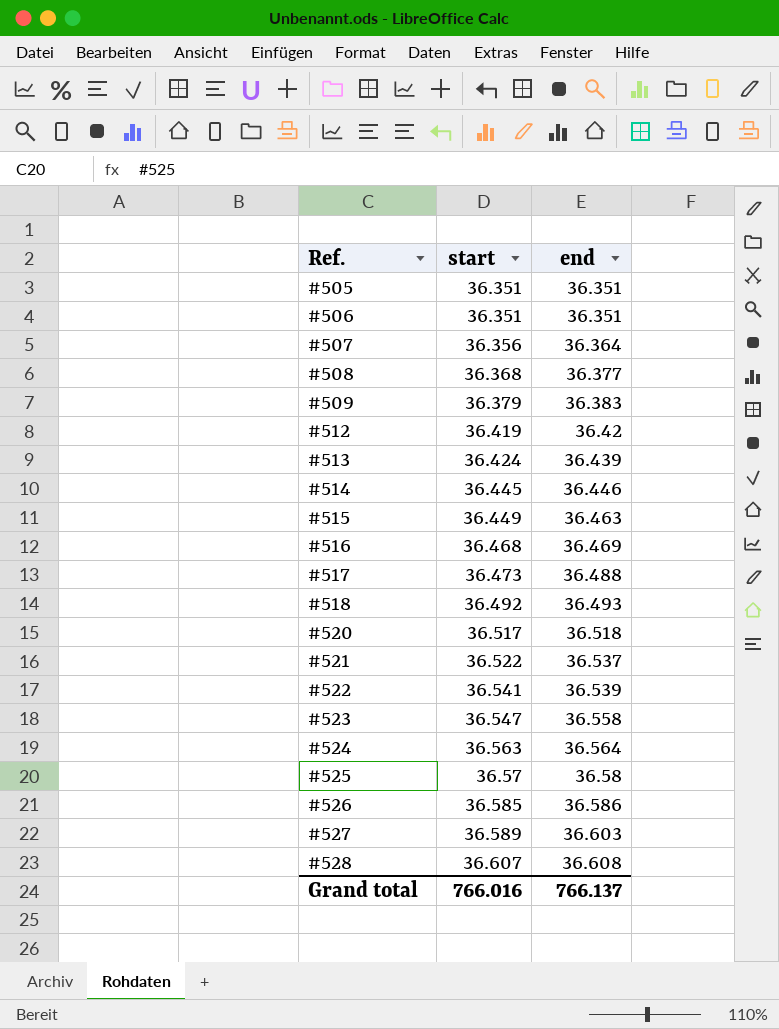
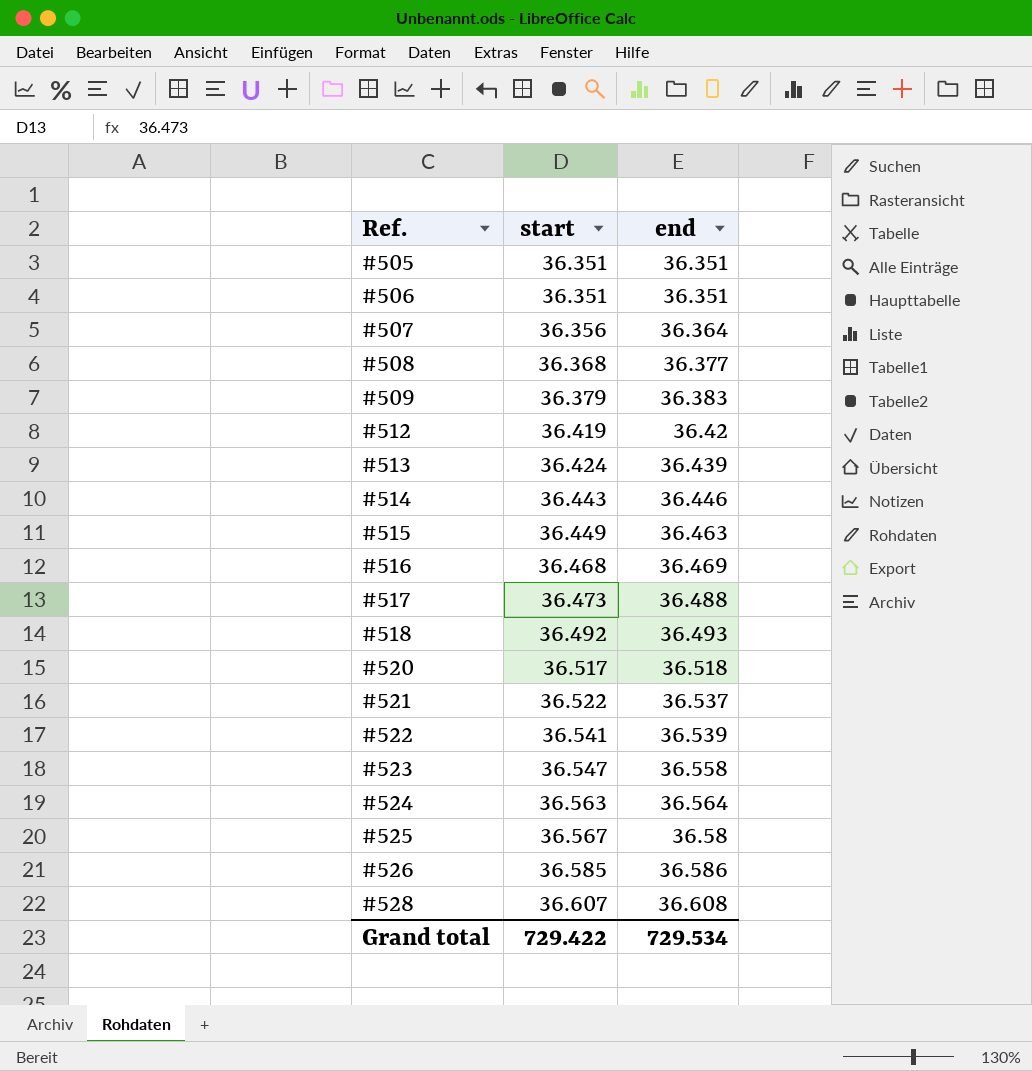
row #527: 36.589 | 36.603 -> none
#514 | start: 36.445 -> 36.443
#525 | start: 36.57 -> 36.567
Grand total | start: 766.016 -> 729.422
Grand total | end: 766.137 -> 729.534

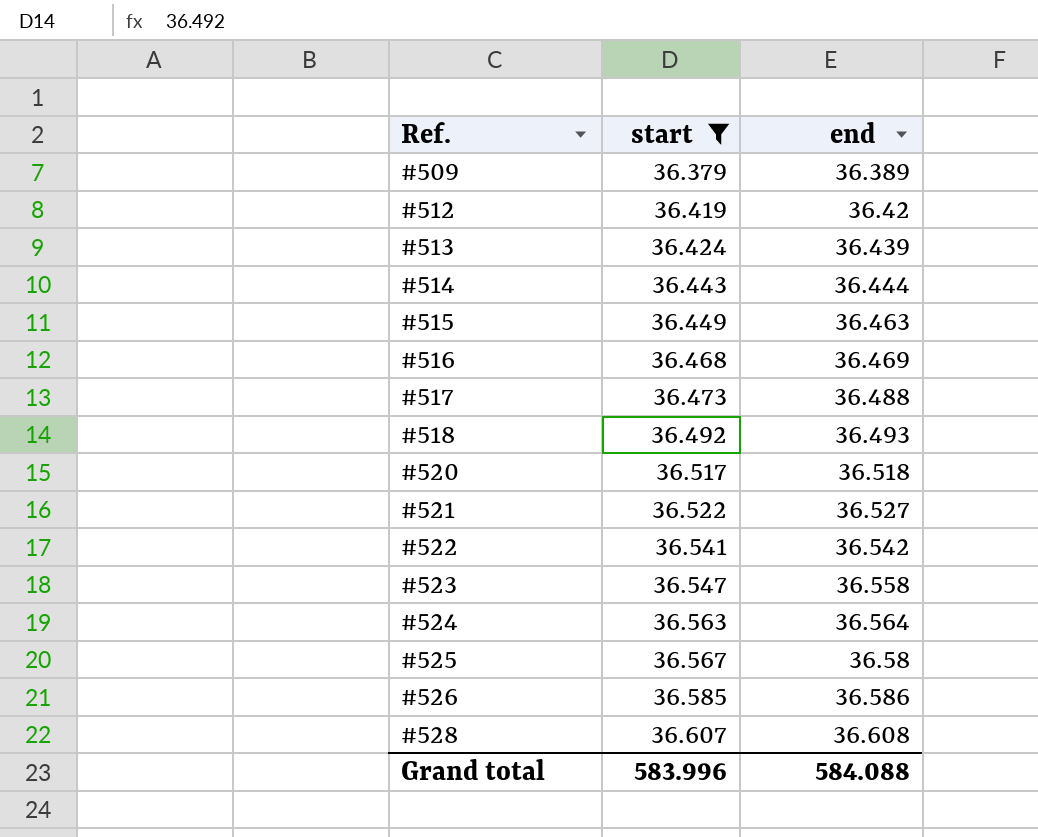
filter: none -> start >= 36.379
#509 | end: 36.383 -> 36.389
#514 | end: 36.446 -> 36.444
#521 | end: 36.537 -> 36.527
#522 | end: 36.539 -> 36.542
Grand total | start: 729.422 -> 583.996
Grand total | end: 729.534 -> 584.088

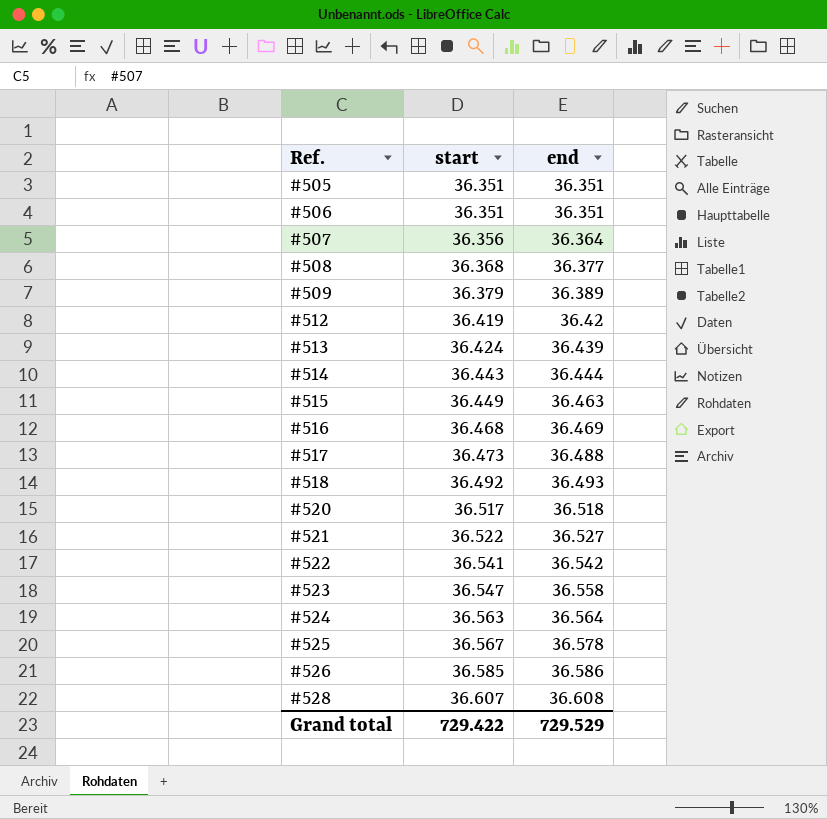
filter: start >= 36.379 -> none
#525 | end: 36.58 -> 36.578
Grand total | start: 583.996 -> 729.422
Grand total | end: 584.088 -> 729.529

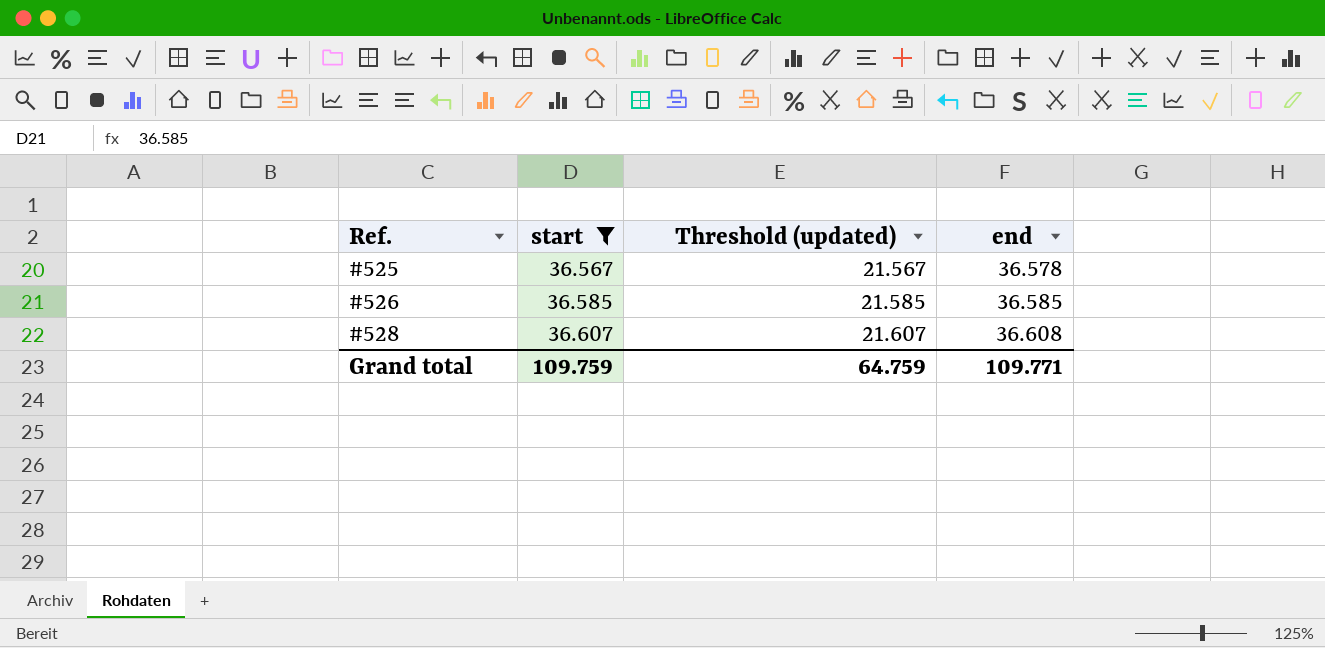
filter: none -> start >= 36.567
column Threshold (updated) | formula: none -> [start] - 15
#526 | end: 36.586 -> 36.585
Grand total | start: 729.422 -> 109.759
Grand total | end: 729.529 -> 109.771

